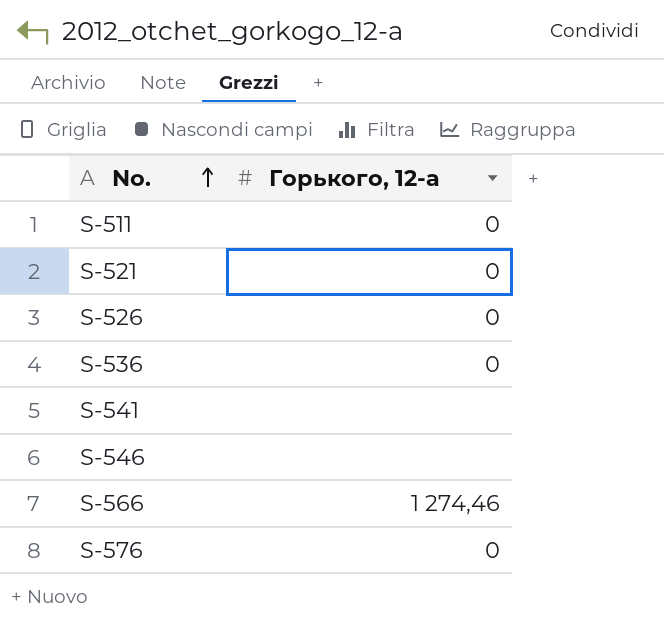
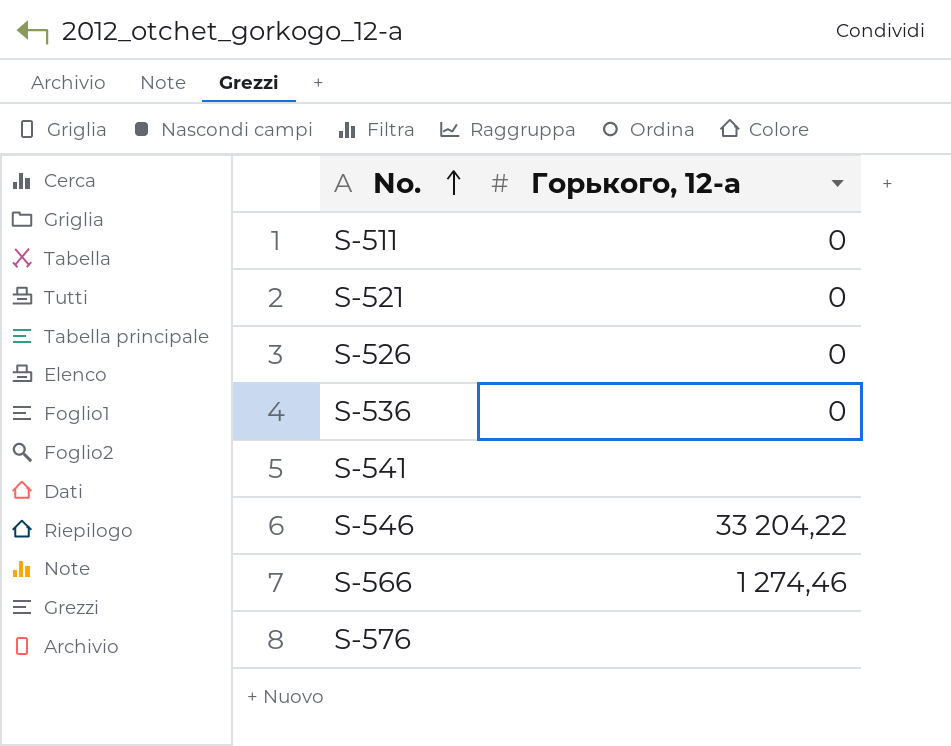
S-546 | Горького, 12-а: none -> 33 204,22
S-576 | Горького, 12-а: 0 -> none

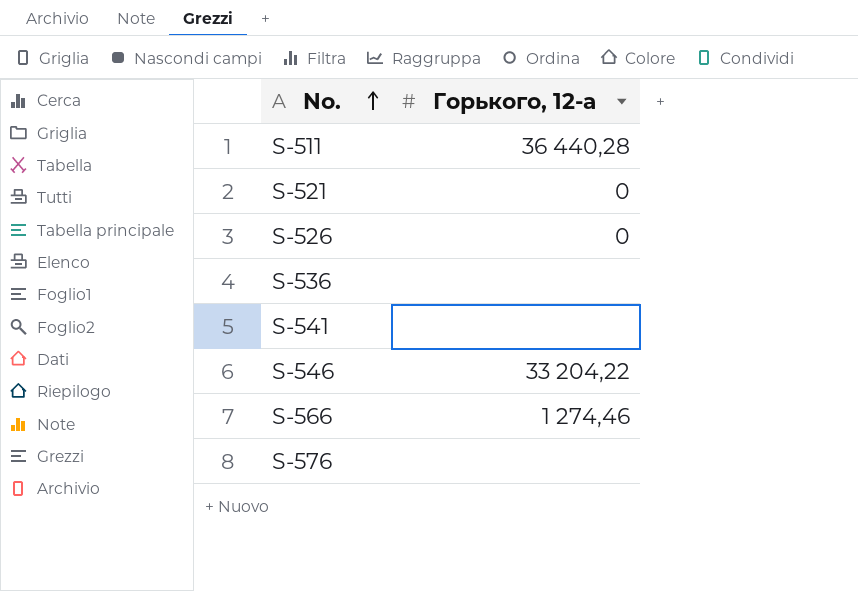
S-511 | Горького, 12-а: 0 -> 36 440,28
S-536 | Горького, 12-а: 0 -> none

